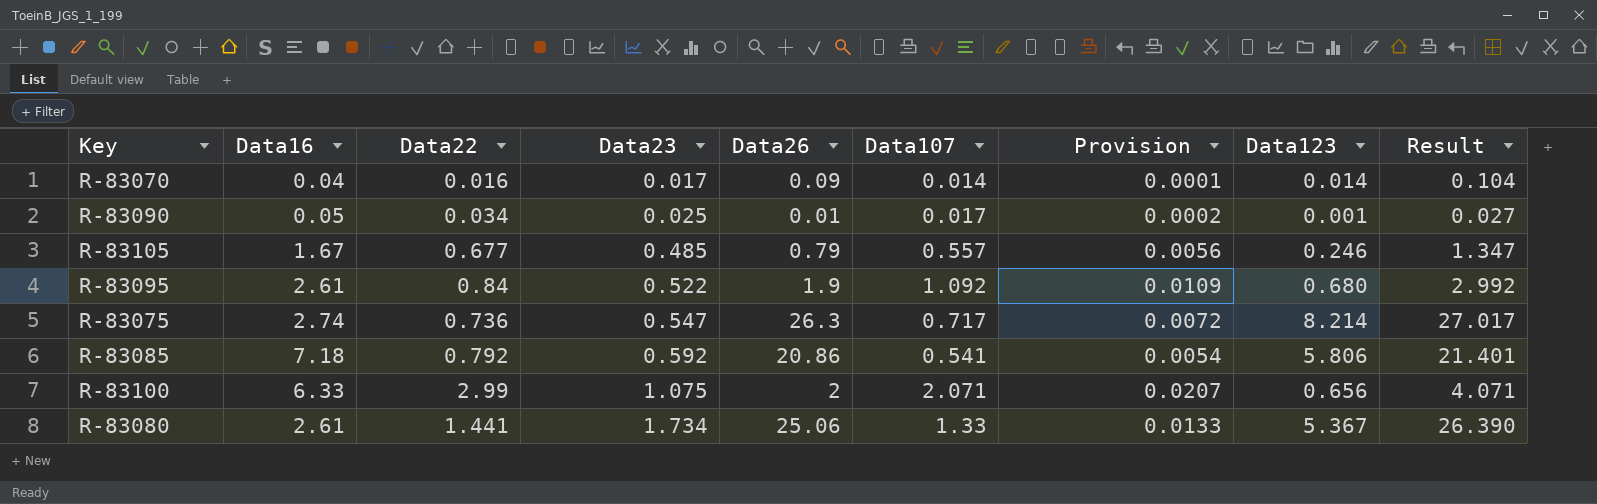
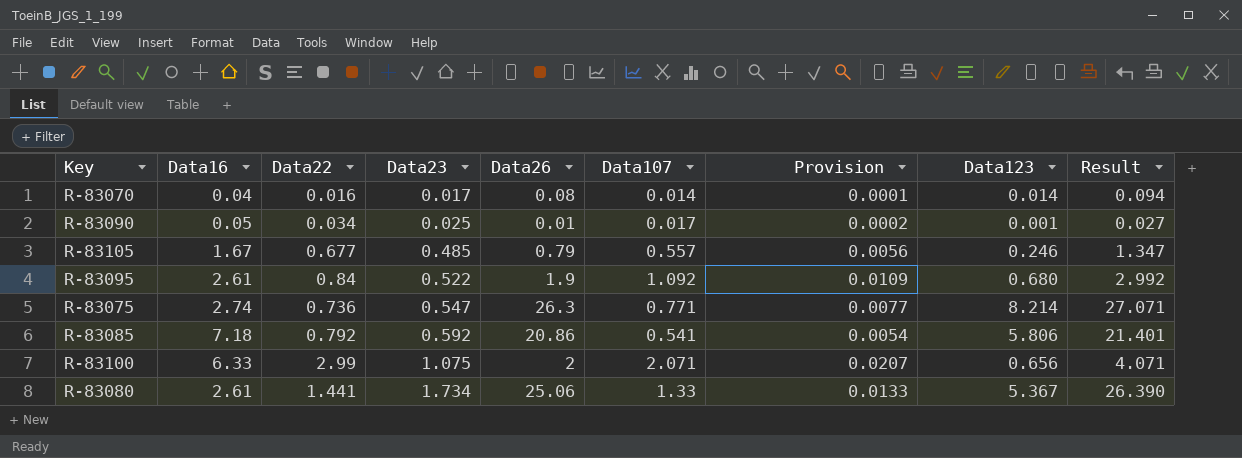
R-83070 | Data26: 0.09 -> 0.08
R-83070 | Result: 0.104 -> 0.094
R-83075 | Data107: 0.717 -> 0.771
R-83075 | Provision: 0.0072 -> 0.0077
R-83075 | Result: 27.017 -> 27.071

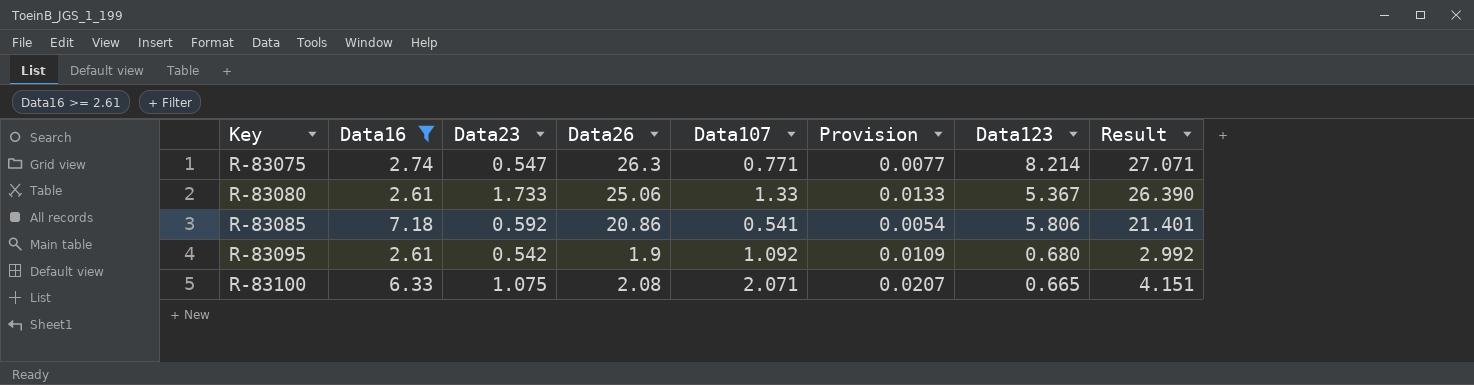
filter: none -> Data16 >= 2.61
row order: Data23 ascending -> Key ascending
column Data22 | position: 3 -> none
R-83080 | Data23: 1.734 -> 1.733
R-83095 | Data23: 0.522 -> 0.542
R-83100 | Data26: 2 -> 2.08
R-83100 | Data123: 0.656 -> 0.665
R-83100 | Result: 4.071 -> 4.151

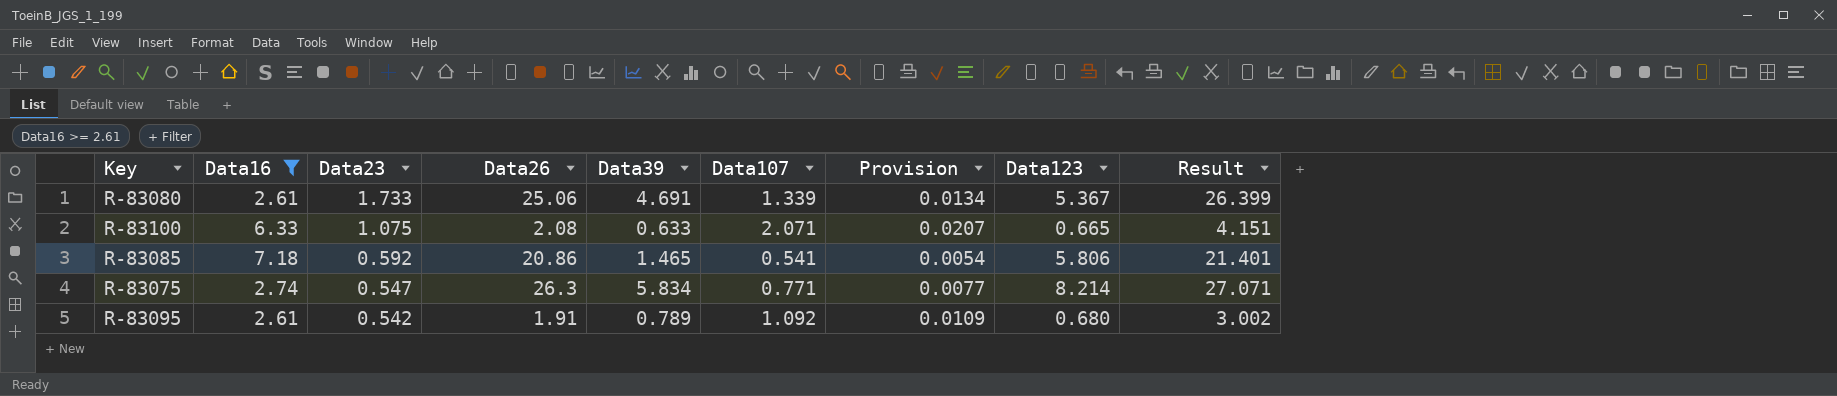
row order: Key ascending -> Data23 descending
column Data39 | position: none -> 5
R-83080 | Data107: 1.33 -> 1.339
R-83080 | Provision: 0.0133 -> 0.0134
R-83080 | Result: 26.390 -> 26.399
R-83095 | Data26: 1.9 -> 1.91
R-83095 | Result: 2.992 -> 3.002

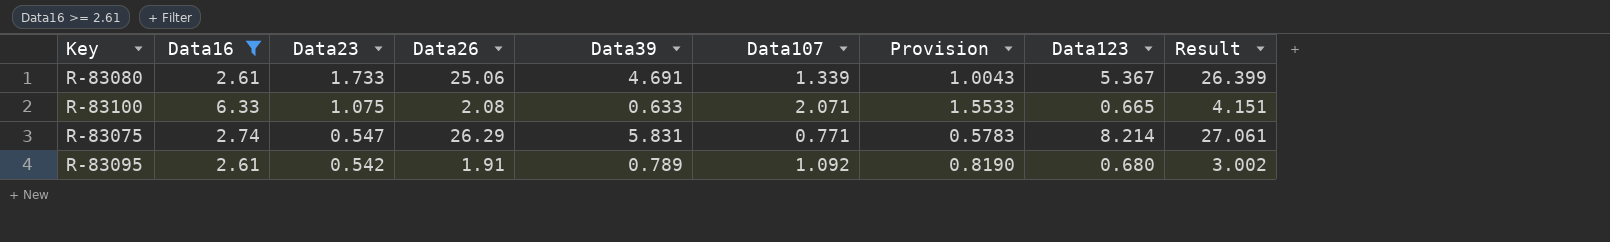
column Provision | formula: [Data107] * 0.01 -> [Data107] * 0.75
row R-83085: 7.18 | 0.592 | 20.86 | 1.465 | 0.541 | 0.0054 | 5.806 | 21.401 -> none
R-83075 | Data26: 26.3 -> 26.29
R-83075 | Data39: 5.834 -> 5.831
R-83075 | Result: 27.071 -> 27.061

